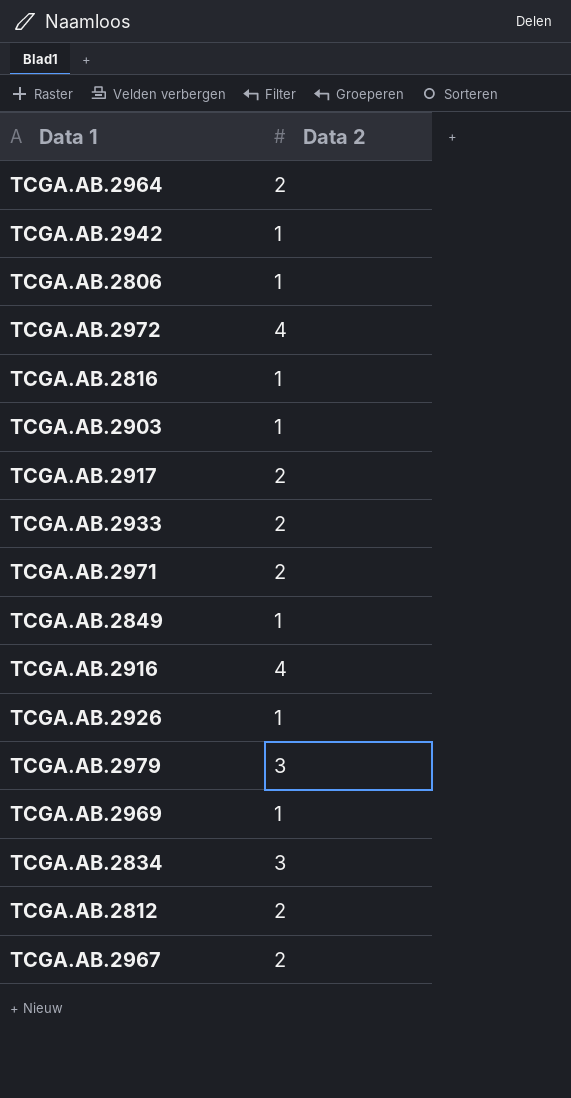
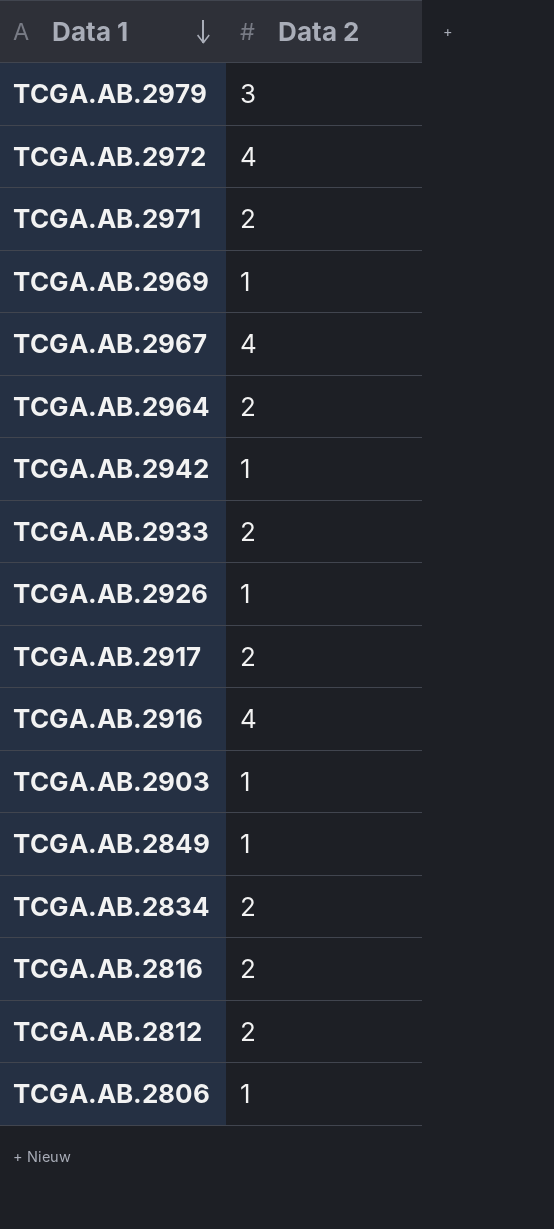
row order: none -> Data 1 descending
TCGA.AB.2967 | Data 2: 2 -> 4
TCGA.AB.2834 | Data 2: 3 -> 2
TCGA.AB.2816 | Data 2: 1 -> 2

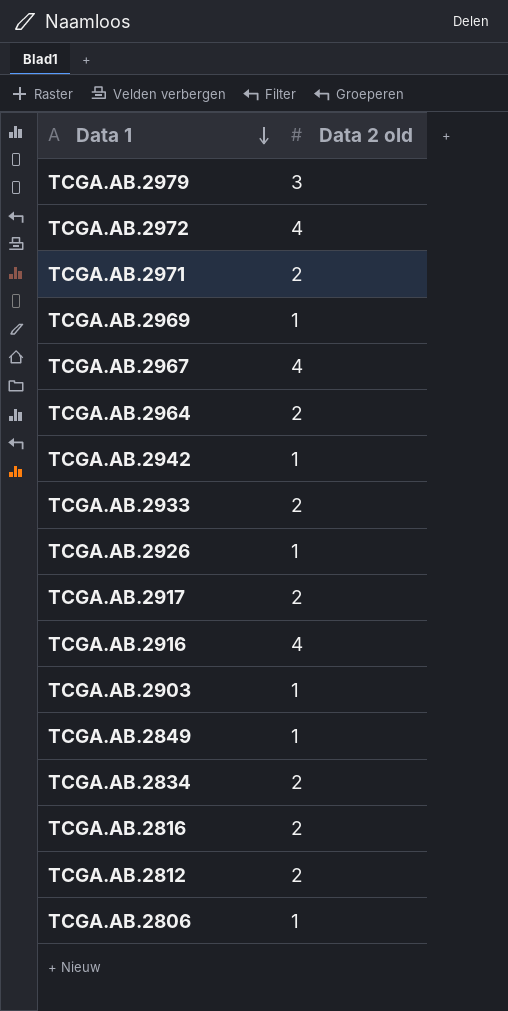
column name: Data 2 -> Data 2 old

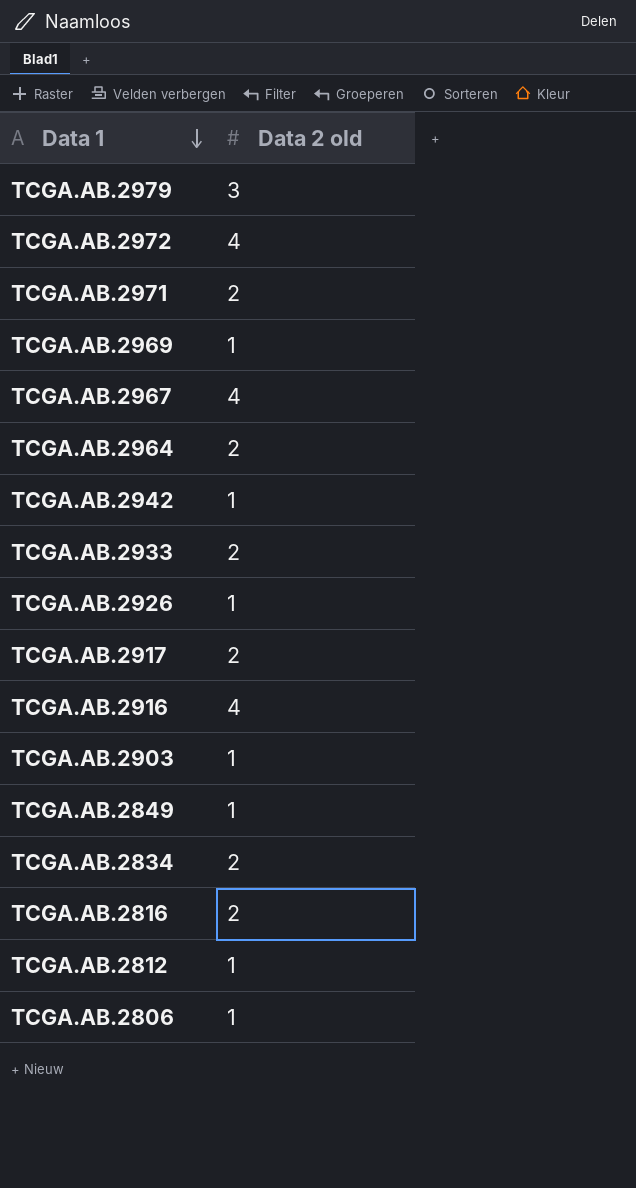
TCGA.AB.2812 | Data 2 old: 2 -> 1

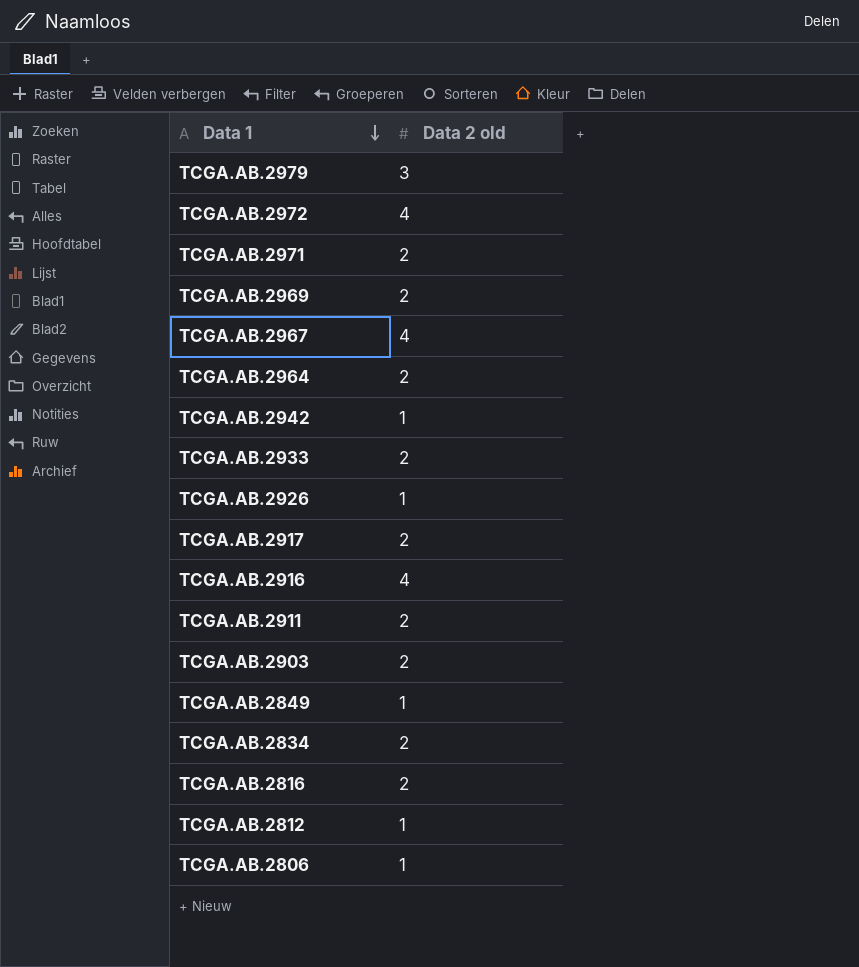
TCGA.AB.2969 | Data 2 old: 1 -> 2
row TCGA.AB.2911: none -> 2
TCGA.AB.2903 | Data 2 old: 1 -> 2

